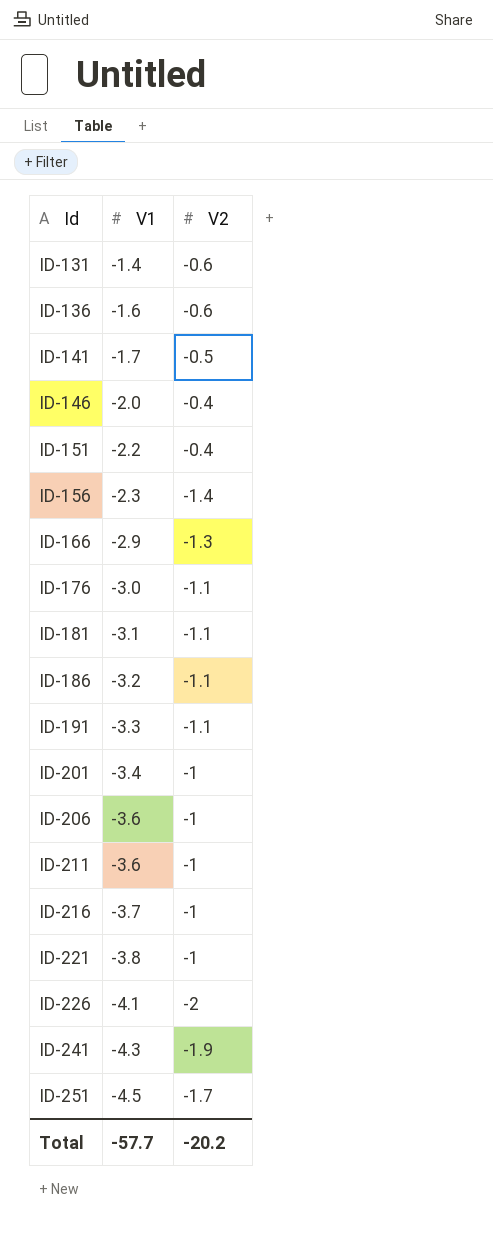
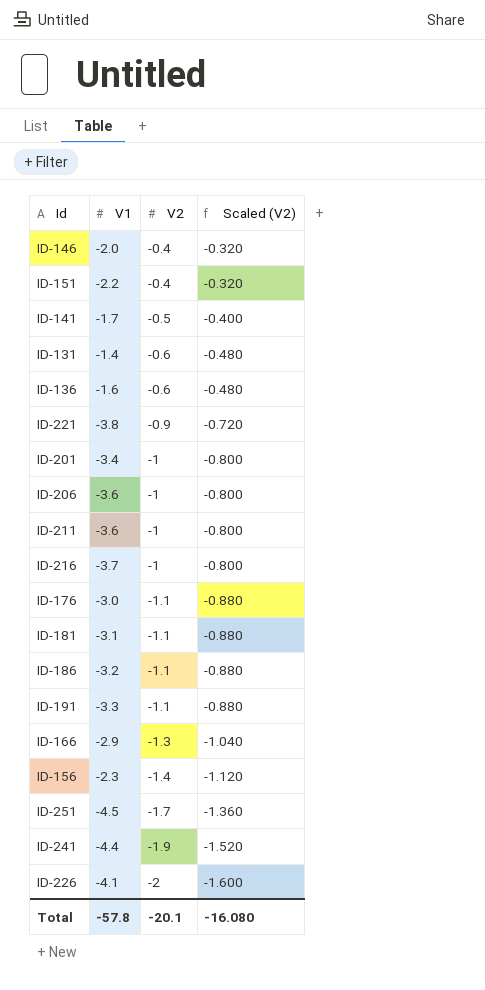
row order: Id ascending -> V2 descending
column Scaled (V2) | formula: none -> [V2] * 0.8
ID-221 | V2: -1 -> -0.9
ID-241 | V1: -4.3 -> -4.4
Total | V1: -57.7 -> -57.8
Total | V2: -20.2 -> -20.1

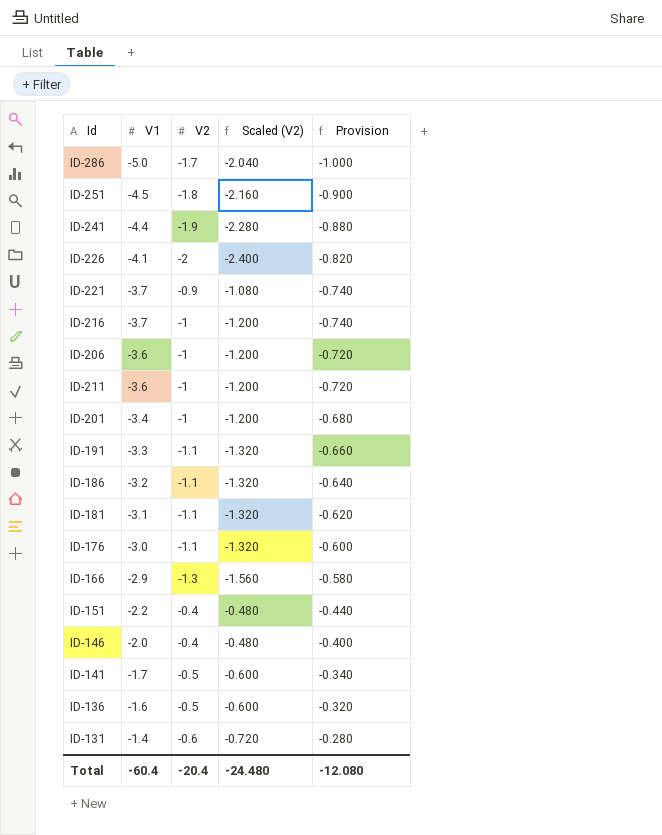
row order: V2 descending -> V1 ascending
column Scaled (V2) | formula: [V2] * 0.8 -> [V2] * 1.2
column Provision | formula: none -> [V1] * 0.2
row ID-156: -2.3 | -1.4 | -1.120 -> none
row ID-286: none -> -5.0 | -1.7 | -2.040 | -1.000
ID-251 | V2: -1.7 -> -1.8
ID-221 | V1: -3.8 -> -3.7
ID-136 | V2: -0.6 -> -0.5
Total | V1: -57.8 -> -60.4
Total | V2: -20.1 -> -20.4
Total | Scaled (V2): -16.080 -> -24.480

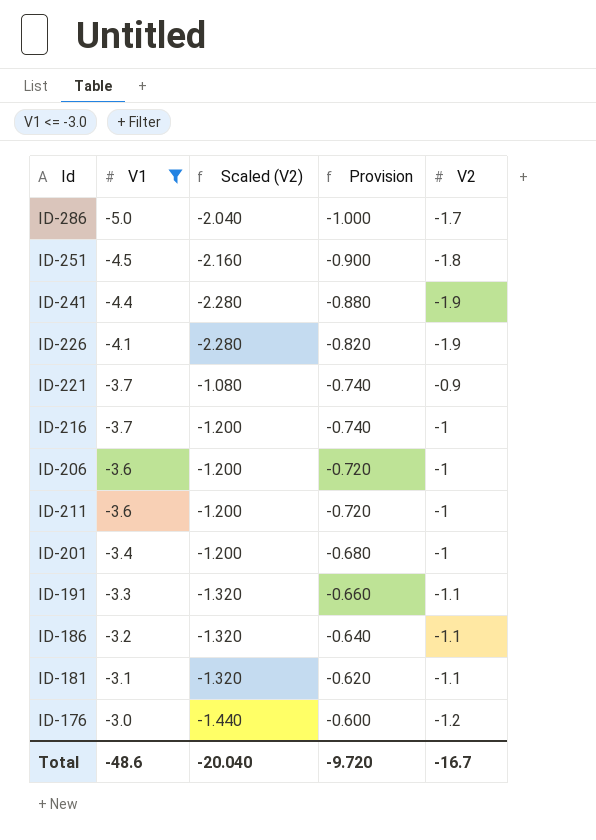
filter: none -> V1 <= -3.0
column V2 | position: 3 -> 5
ID-226 | Scaled (V2): -2.400 -> -2.280
ID-226 | V2: -2 -> -1.9
ID-176 | Scaled (V2): -1.320 -> -1.440
ID-176 | V2: -1.1 -> -1.2
Total | V1: -60.4 -> -48.6
Total | Scaled (V2): -24.480 -> -20.040
Total | Provision: -12.080 -> -9.720
Total | V2: -20.4 -> -16.7

